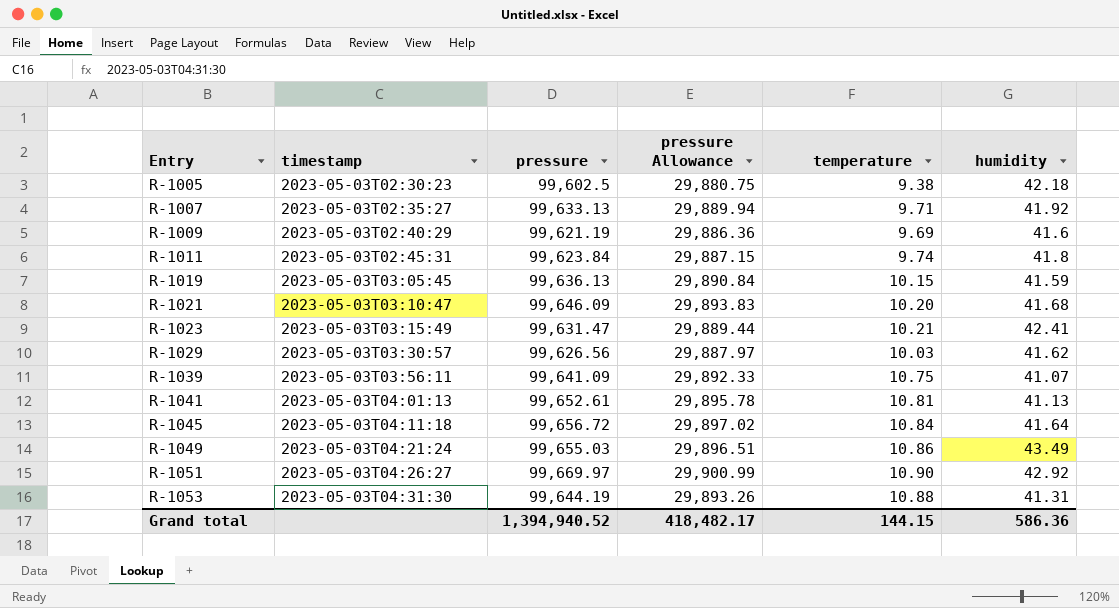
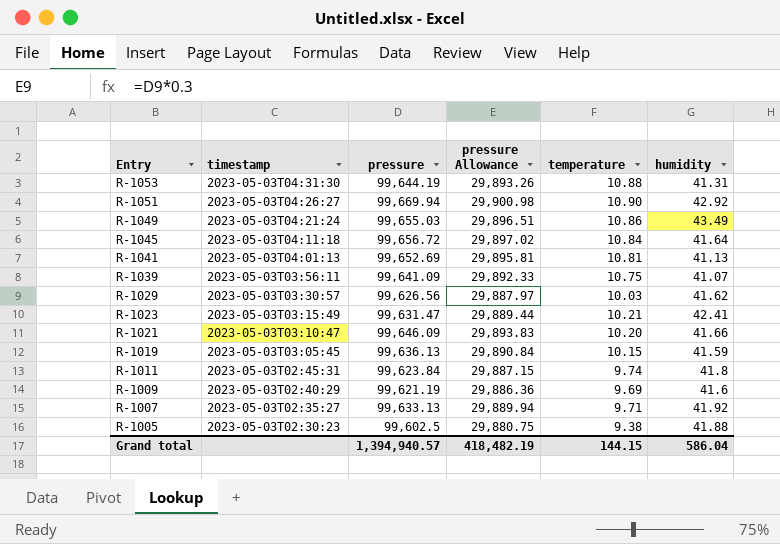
row order: Entry ascending -> Entry descending
R-1051 | pressure: 99,669.97 -> 99,669.94
R-1051 | pressure Allowance: 29,900.99 -> 29,900.98
R-1041 | pressure: 99,652.61 -> 99,652.69
R-1041 | pressure Allowance: 29,895.78 -> 29,895.81
R-1021 | humidity: 41.68 -> 41.66
R-1005 | humidity: 42.18 -> 41.88
Grand total | pressure: 1,394,940.52 -> 1,394,940.57
Grand total | pressure Allowance: 418,482.17 -> 418,482.19
Grand total | humidity: 586.36 -> 586.04

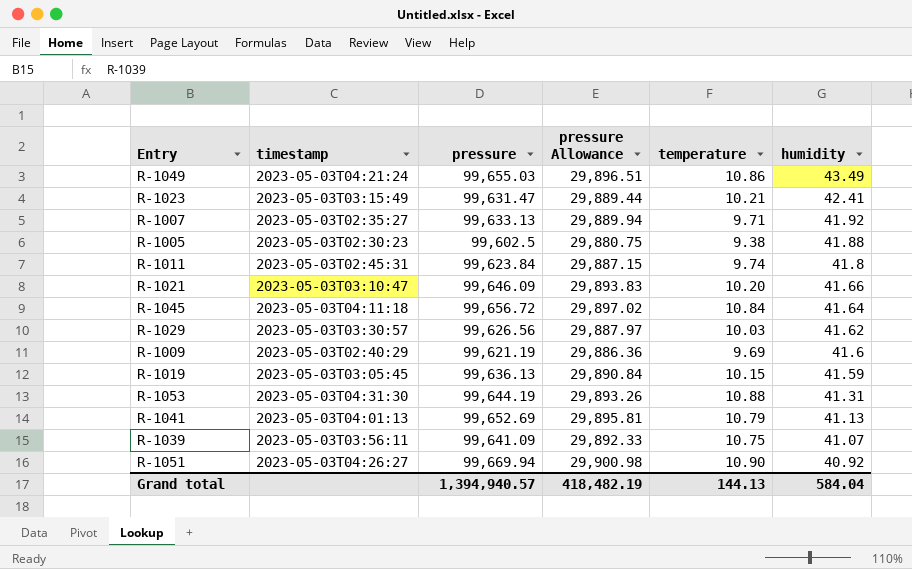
row order: Entry descending -> humidity descending
R-1041 | temperature: 10.81 -> 10.79
R-1051 | humidity: 42.92 -> 40.92
Grand total | temperature: 144.15 -> 144.13
Grand total | humidity: 586.04 -> 584.04

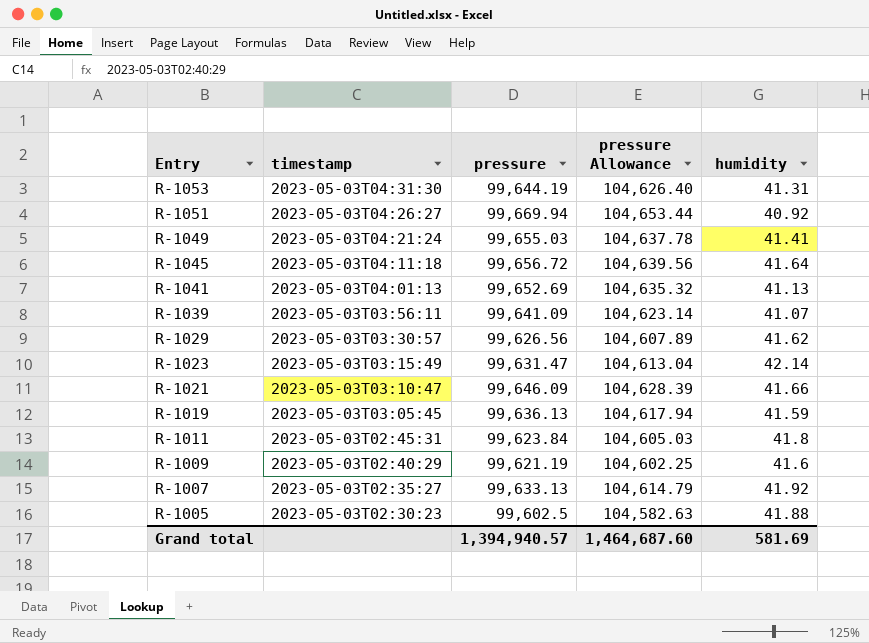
row order: humidity descending -> Entry descending
column temperature | position: 5 -> none
column pressure Allowance | formula: [pressure] * 0.3 -> [pressure] * 1.05
R-1049 | humidity: 43.49 -> 41.41
R-1023 | humidity: 42.41 -> 42.14
Grand total | pressure Allowance: 418,482.19 -> 1,464,687.60
Grand total | humidity: 584.04 -> 581.69

